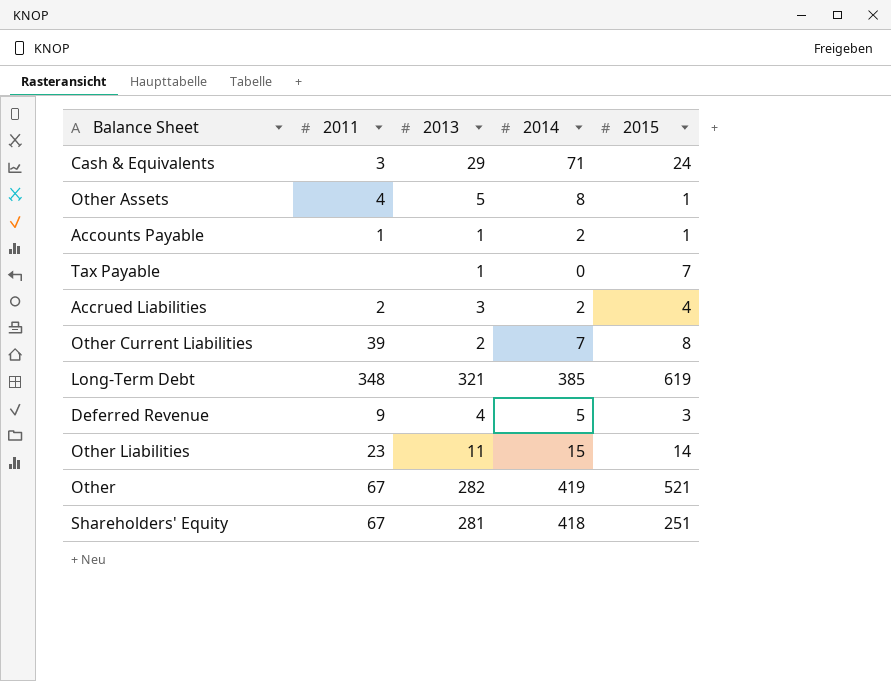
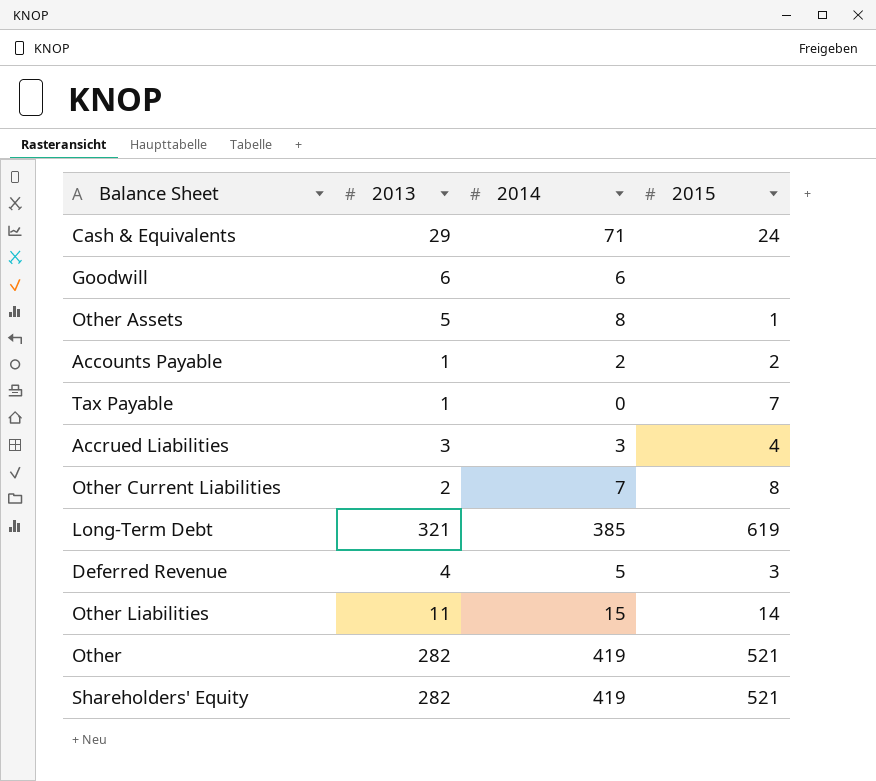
column 2011 | position: 2 -> none
row Goodwill: none -> 6 | 6 | none
Accounts Payable | 2015: 1 -> 2
Accrued Liabilities | 2014: 2 -> 3
Shareholders' Equity | 2013: 281 -> 282
Shareholders' Equity | 2014: 418 -> 419
Shareholders' Equity | 2015: 251 -> 521

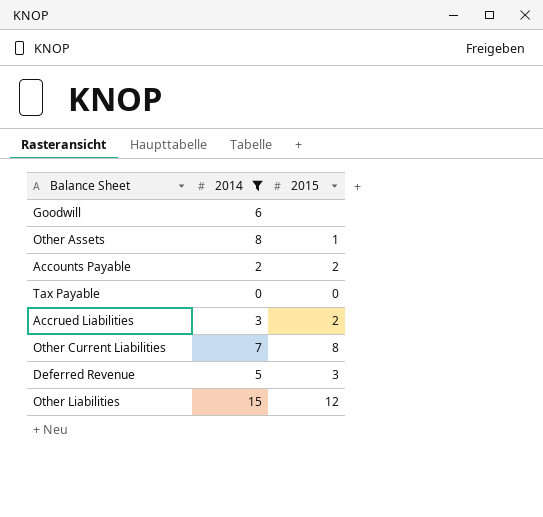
filter: none -> 2014 <= 15
column 2013 | position: 2 -> none
Tax Payable | 2015: 7 -> 0
Accrued Liabilities | 2015: 4 -> 2
Other Liabilities | 2015: 14 -> 12

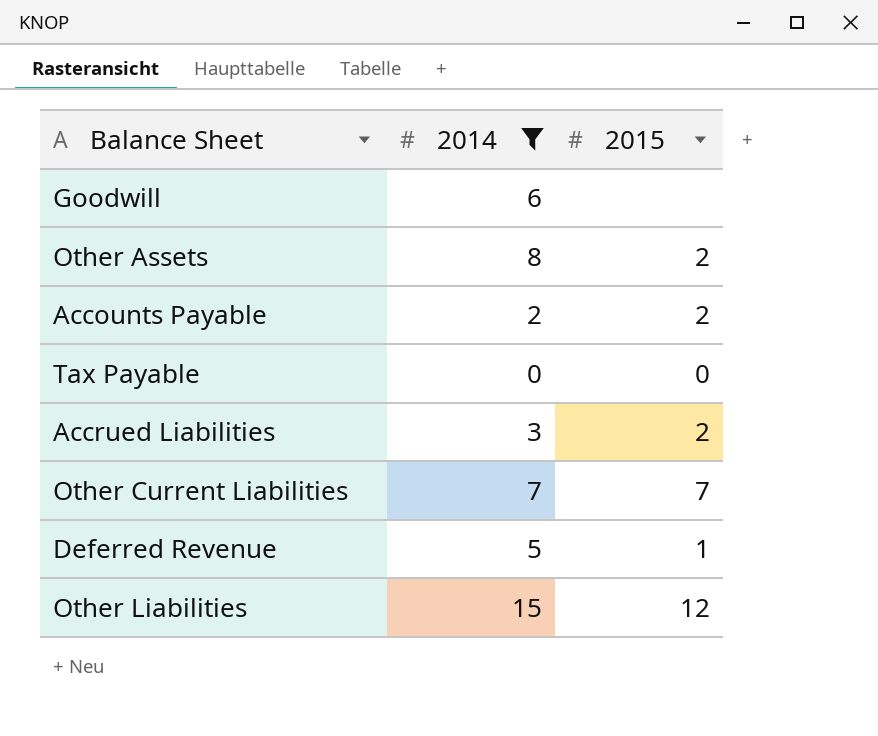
Other Assets | 2015: 1 -> 2
Other Current Liabilities | 2015: 8 -> 7
Deferred Revenue | 2015: 3 -> 1

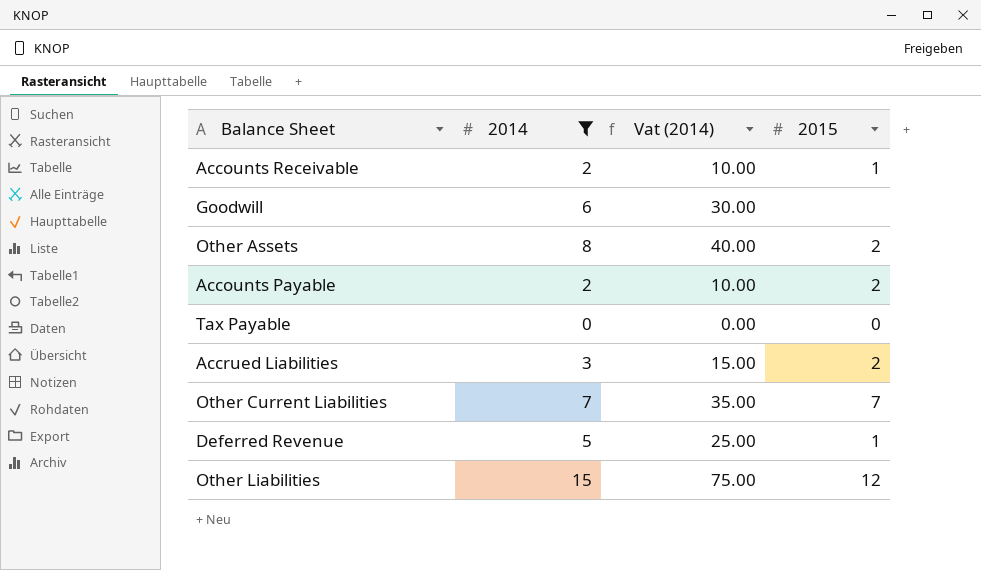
column Vat (2014) | formula: none -> [2014] * 5
row Accounts Receivable: none -> 2 | 10.00 | 1

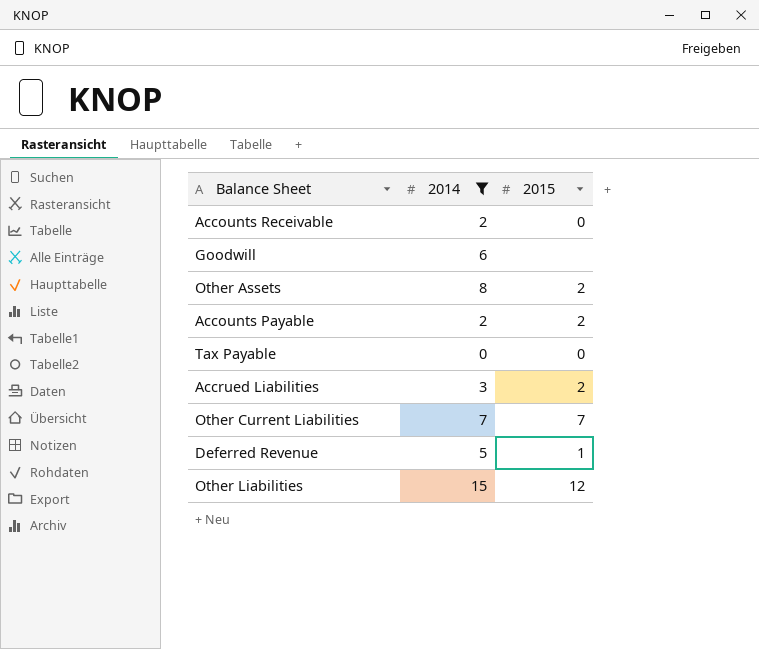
column Vat (2014) | formula: [2014] * 5 -> none
Accounts Receivable | 2015: 1 -> 0

